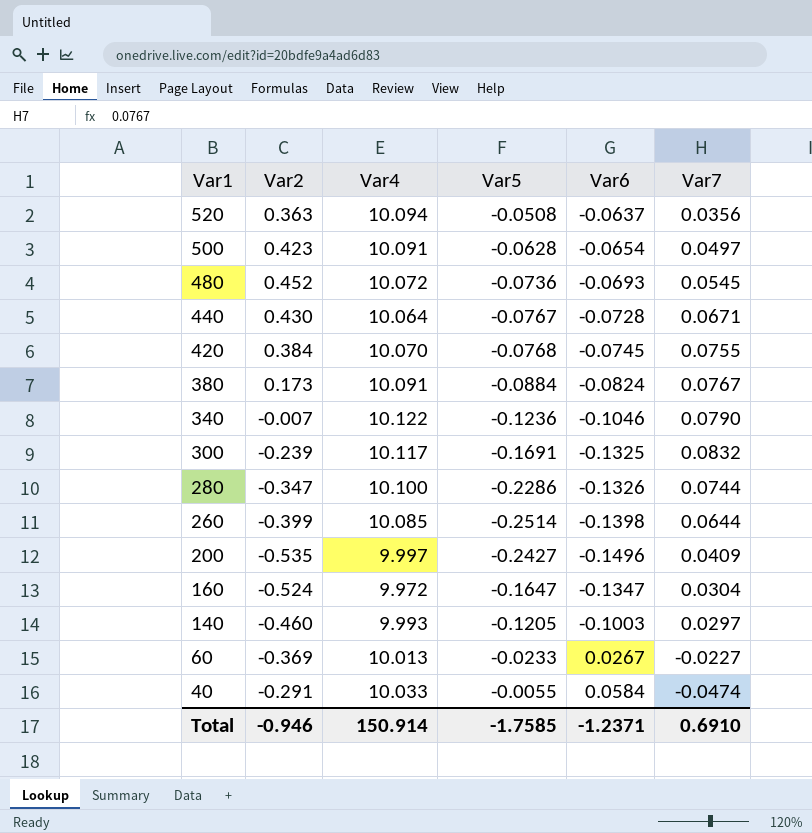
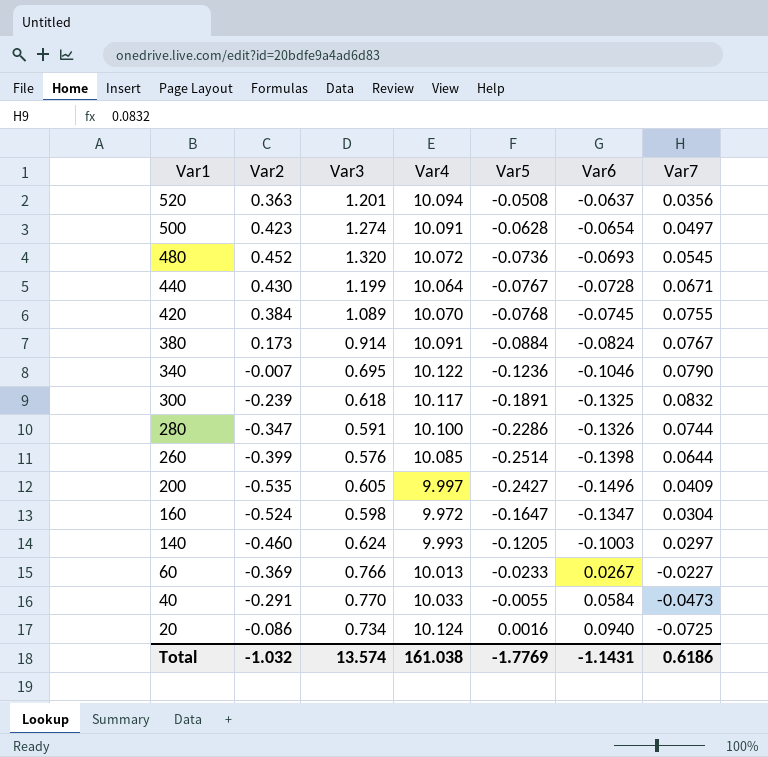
column Var3 | position: none -> 3
300 | Var5: -0.1691 -> -0.1891
40 | Var7: -0.0474 -> -0.0473
row 20: none -> -0.086 | 0.734 | 10.124 | 0.0016 | 0.0940 | -0.0725
Total | Var2: -0.946 -> -1.032
Total | Var4: 150.914 -> 161.038
Total | Var5: -1.7585 -> -1.7769
Total | Var6: -1.2371 -> -1.1431
Total | Var7: 0.6910 -> 0.6186

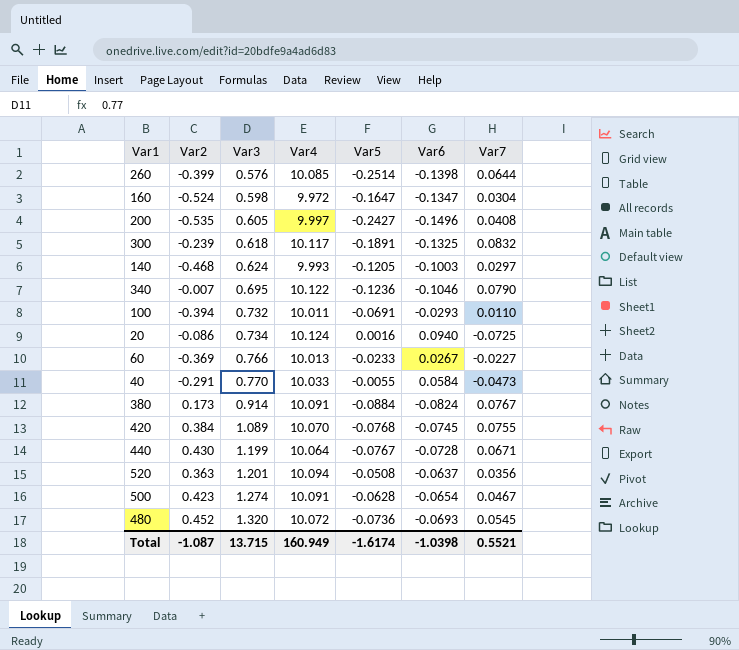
row order: Var1 descending -> Var3 ascending
row 280: -0.347 | 0.591 | 10.100 | -0.2286 | -0.1326 | 0.0744 -> none
200 | Var7: 0.0409 -> 0.0408
140 | Var2: -0.460 -> -0.468
row 100: none -> -0.394 | 0.732 | 10.011 | -0.0691 | -0.0293 | 0.0110
500 | Var7: 0.0497 -> 0.0467
Total | Var2: -1.032 -> -1.087
Total | Var3: 13.574 -> 13.715
Total | Var4: 161.038 -> 160.949
Total | Var5: -1.7769 -> -1.6174
Total | Var6: -1.1431 -> -1.0398
Total | Var7: 0.6186 -> 0.5521

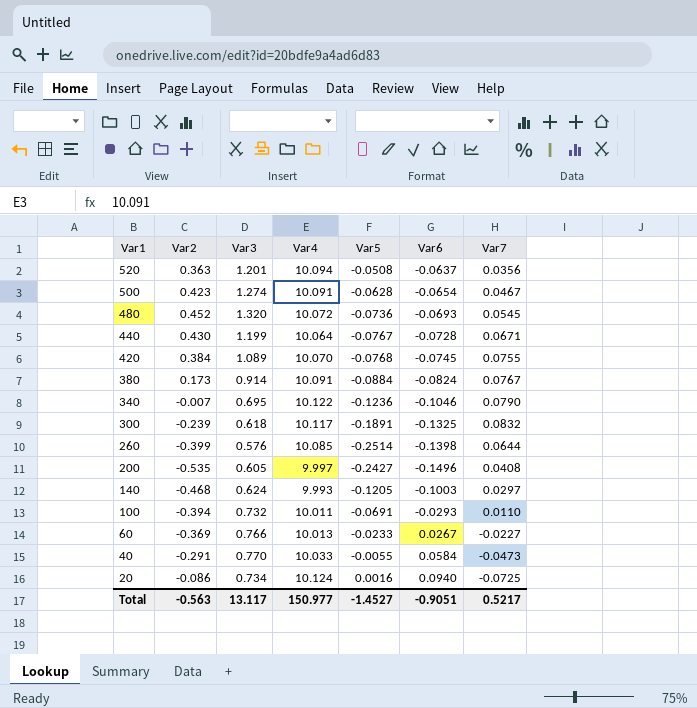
row order: Var3 ascending -> Var1 descending
row 160: -0.524 | 0.598 | 9.972 | -0.1647 | -0.1347 | 0.0304 -> none
Total | Var2: -1.087 -> -0.563
Total | Var3: 13.715 -> 13.117
Total | Var4: 160.949 -> 150.977
Total | Var5: -1.6174 -> -1.4527
Total | Var6: -1.0398 -> -0.9051
Total | Var7: 0.5521 -> 0.5217

